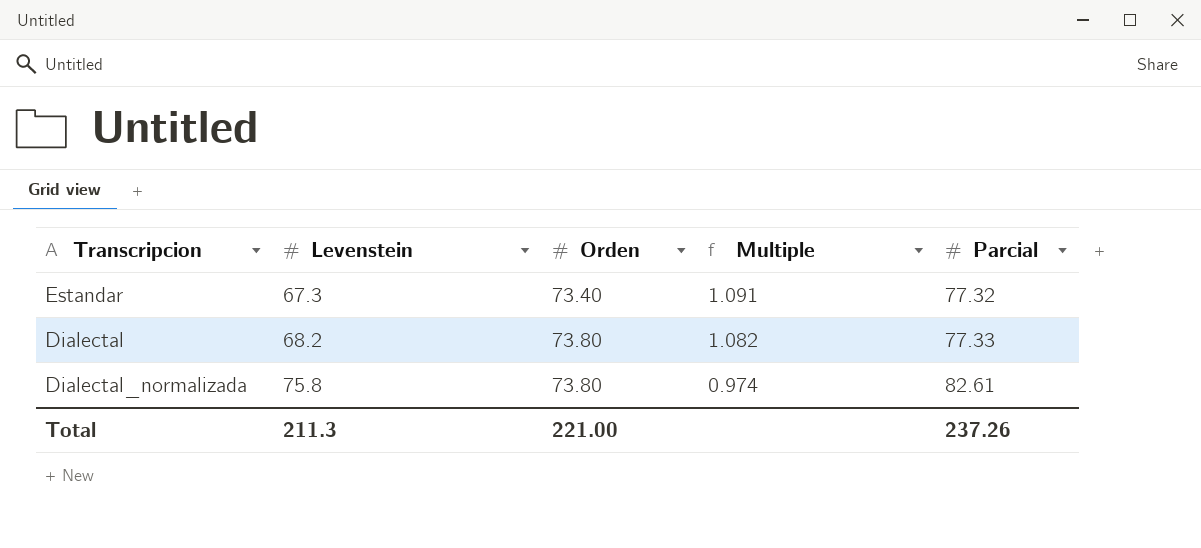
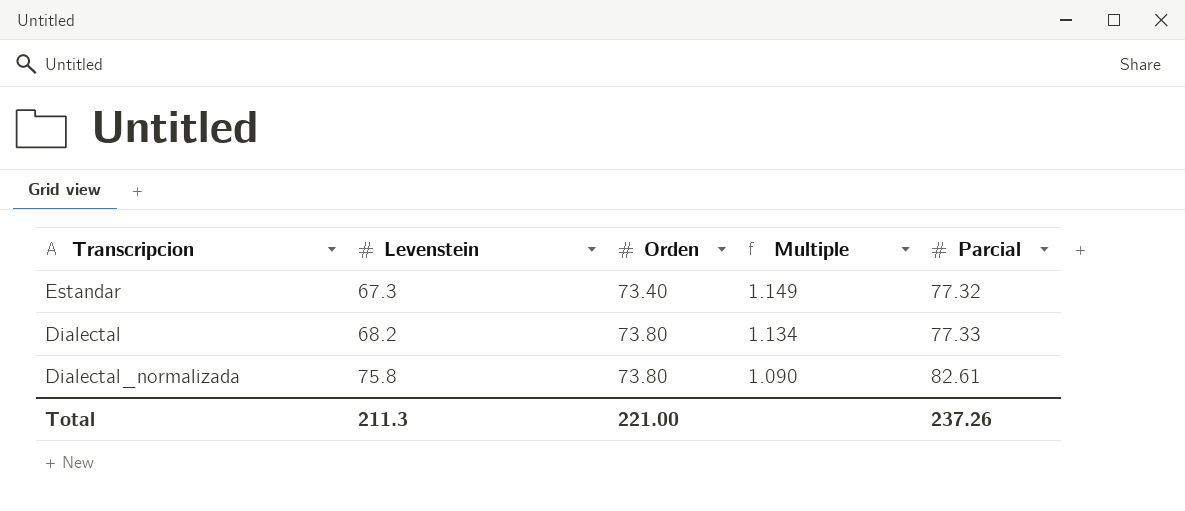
column Multiple | formula: [Orden] / [Levenstein] -> [Parcial] / [Levenstein]

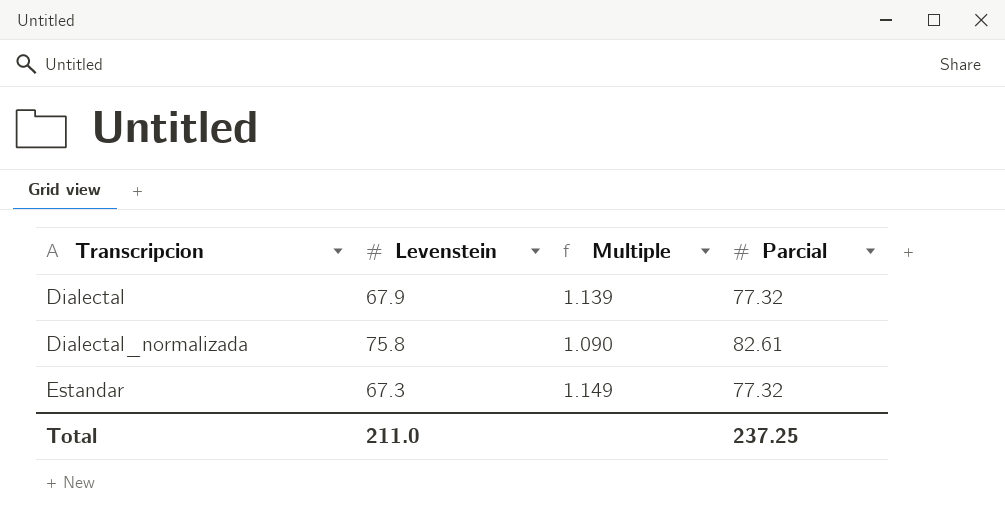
row order: Levenstein ascending -> Transcripcion ascending
column Orden | position: 3 -> none
Dialectal | Levenstein: 68.2 -> 67.9
Dialectal | Multiple: 1.134 -> 1.139
Dialectal | Parcial: 77.33 -> 77.32
Total | Levenstein: 211.3 -> 211.0
Total | Parcial: 237.26 -> 237.25

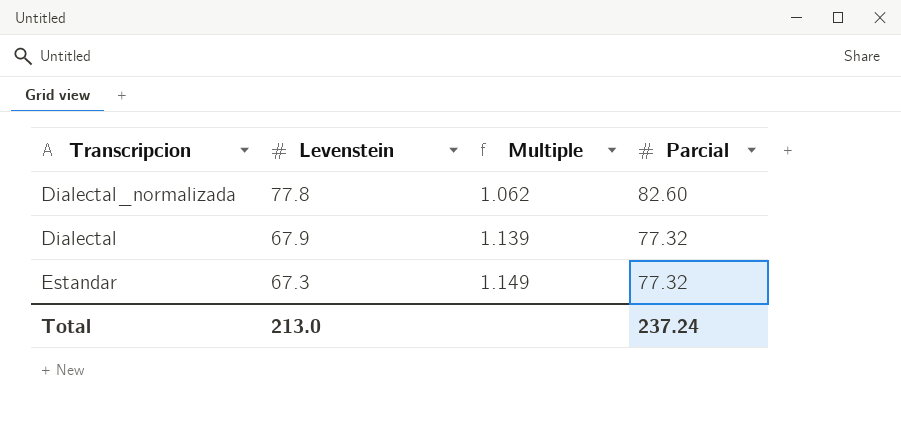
row order: Transcripcion ascending -> Levenstein descending
Dialectal_normalizada | Levenstein: 75.8 -> 77.8
Dialectal_normalizada | Multiple: 1.090 -> 1.062
Dialectal_normalizada | Parcial: 82.61 -> 82.60
Total | Levenstein: 211.0 -> 213.0
Total | Parcial: 237.25 -> 237.24

